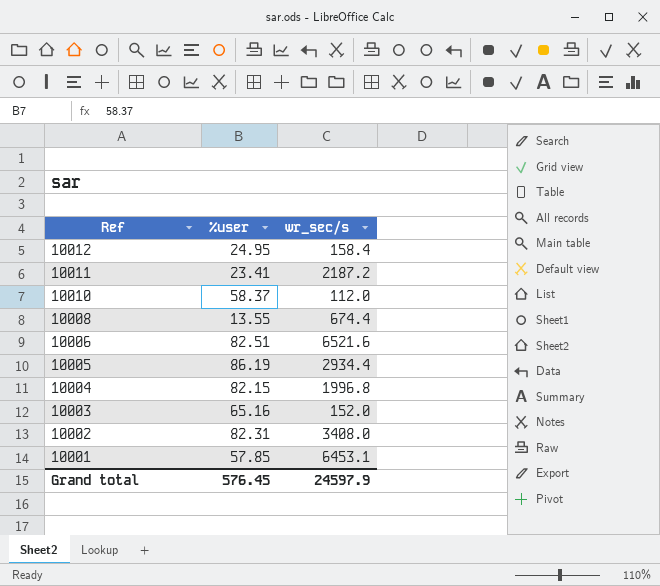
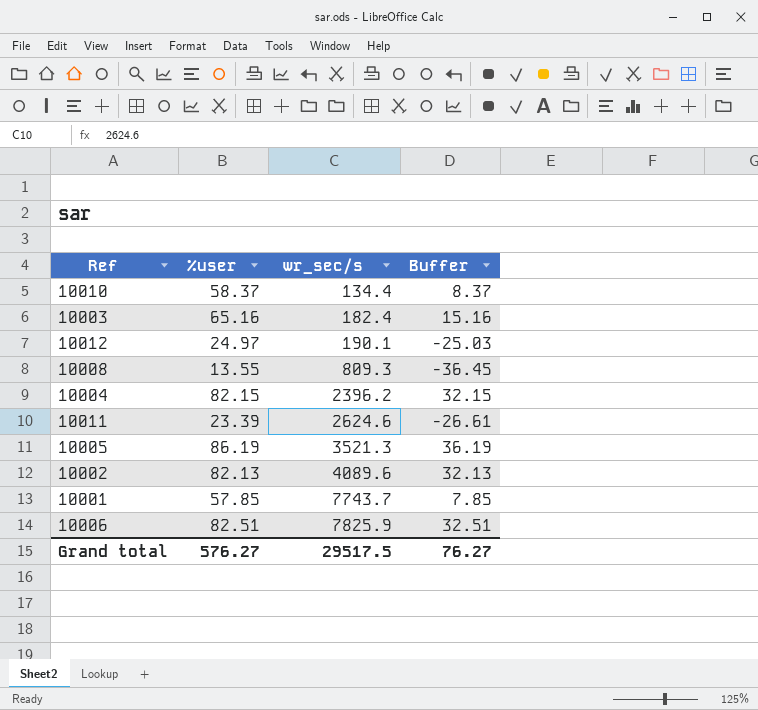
row order: Ref descending -> wr_sec/s ascending
column Buffer | formula: none -> [%user] - 50
10010 | wr_sec/s: 112.0 -> 134.4
10003 | wr_sec/s: 152.0 -> 182.4
10012 | %user: 24.95 -> 24.97
10012 | wr_sec/s: 158.4 -> 190.1
10008 | wr_sec/s: 674.4 -> 809.3
10004 | wr_sec/s: 1996.8 -> 2396.2
10011 | %user: 23.41 -> 23.39
10011 | wr_sec/s: 2187.2 -> 2624.6
10005 | wr_sec/s: 2934.4 -> 3521.3
10002 | %user: 82.31 -> 82.13
10002 | wr_sec/s: 3408.0 -> 4089.6
10001 | wr_sec/s: 6453.1 -> 7743.7
10006 | wr_sec/s: 6521.6 -> 7825.9
Grand total | %user: 576.45 -> 576.27
Grand total | wr_sec/s: 24597.9 -> 29517.5

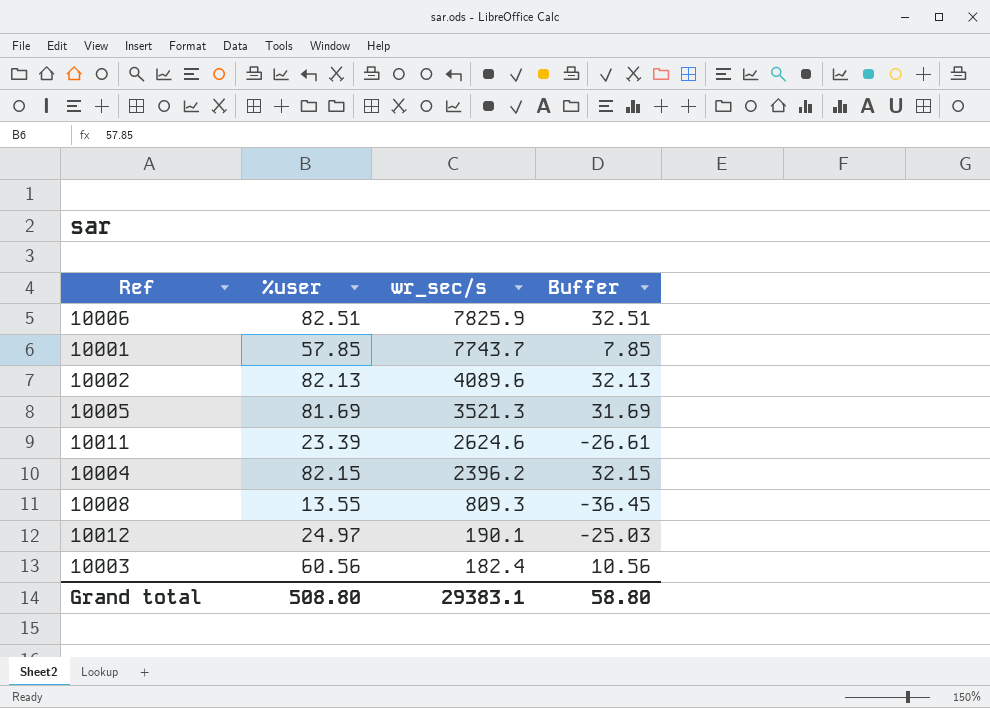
row order: wr_sec/s ascending -> wr_sec/s descending
row 10010: 58.37 | 134.4 | 8.37 -> none
10005 | %user: 86.19 -> 81.69
10005 | Buffer: 36.19 -> 31.69
10003 | %user: 65.16 -> 60.56
10003 | Buffer: 15.16 -> 10.56
Grand total | %user: 576.27 -> 508.80
Grand total | wr_sec/s: 29517.5 -> 29383.1
Grand total | Buffer: 76.27 -> 58.80

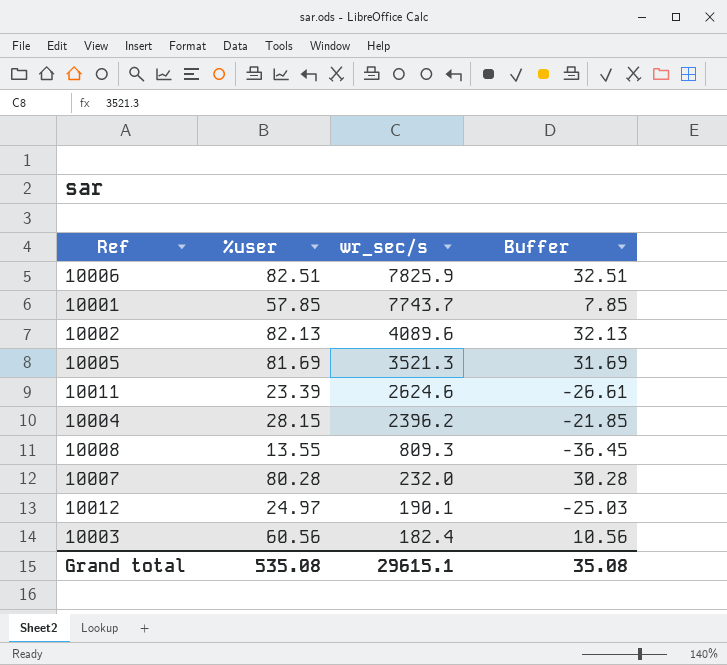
10004 | %user: 82.15 -> 28.15
10004 | Buffer: 32.15 -> -21.85
row 10007: none -> 80.28 | 232.0 | 30.28
Grand total | %user: 508.80 -> 535.08
Grand total | wr_sec/s: 29383.1 -> 29615.1
Grand total | Buffer: 58.80 -> 35.08

